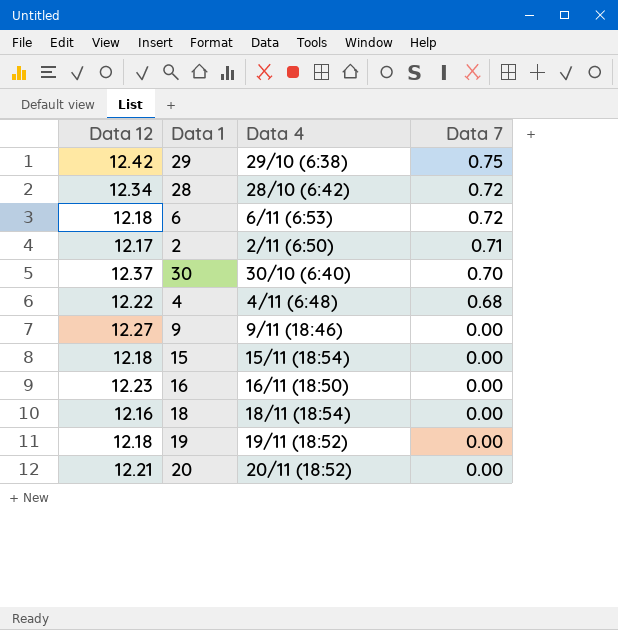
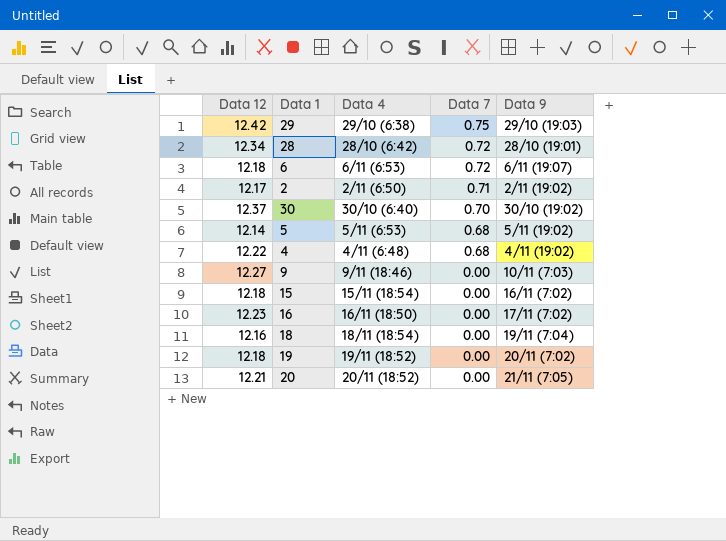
column Data 9 | position: none -> 5
row 5: none -> 12.14 | 5/11 (6:53) | 0.68 | 5/11 (19:02)

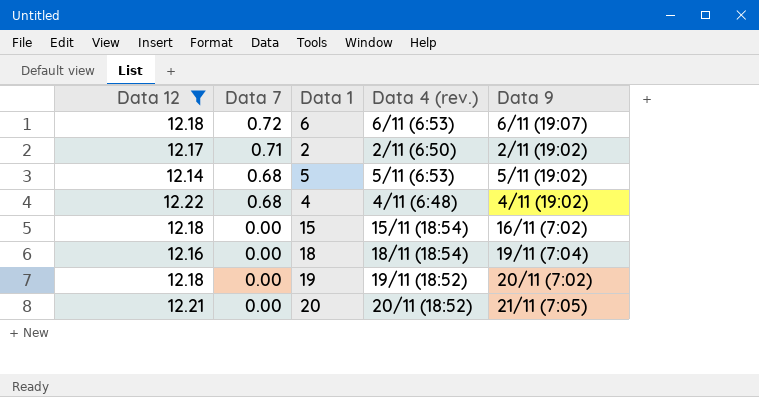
filter: none -> Data 12 <= 12.22
column Data 7 | position: 4 -> 2
column name: Data 4 -> Data 4 (rev.)

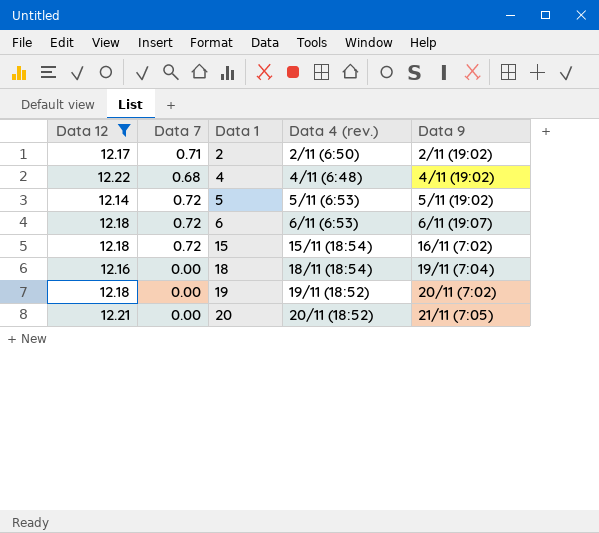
row order: Data 7 descending -> Data 1 ascending
5 | Data 7: 0.68 -> 0.72
15 | Data 7: 0.00 -> 0.72

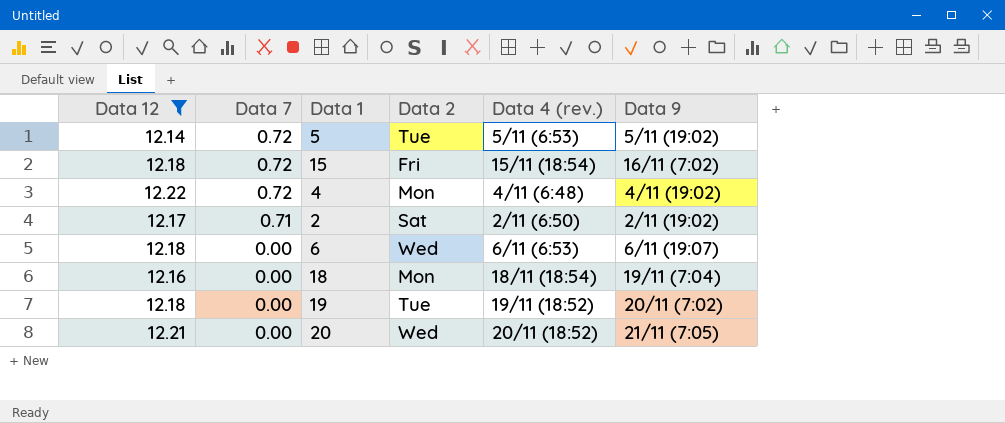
row order: Data 1 ascending -> Data 7 descending
column Data 2 | position: none -> 4
4 | Data 7: 0.68 -> 0.72
6 | Data 7: 0.72 -> 0.00

